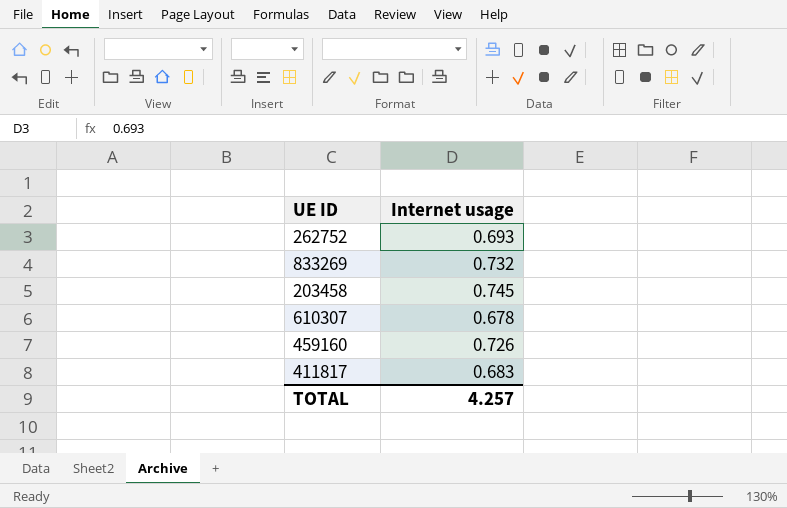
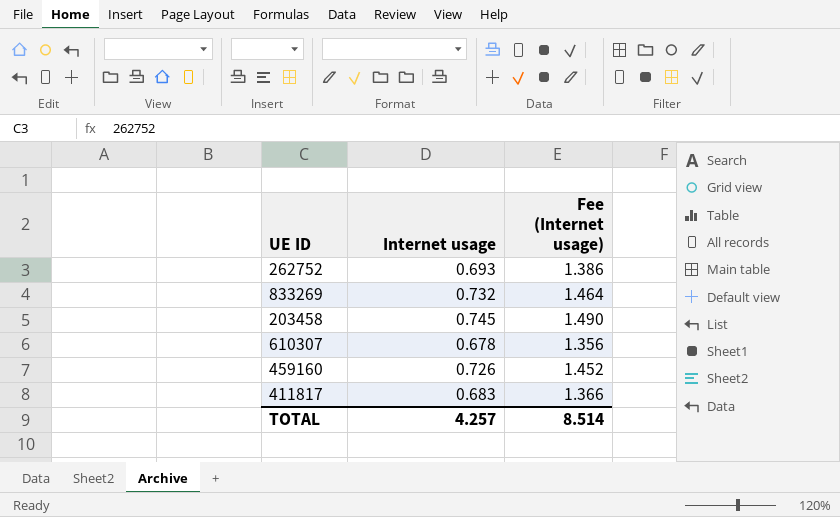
column Fee (Internet usage) | formula: none -> [Internet usage] * 2

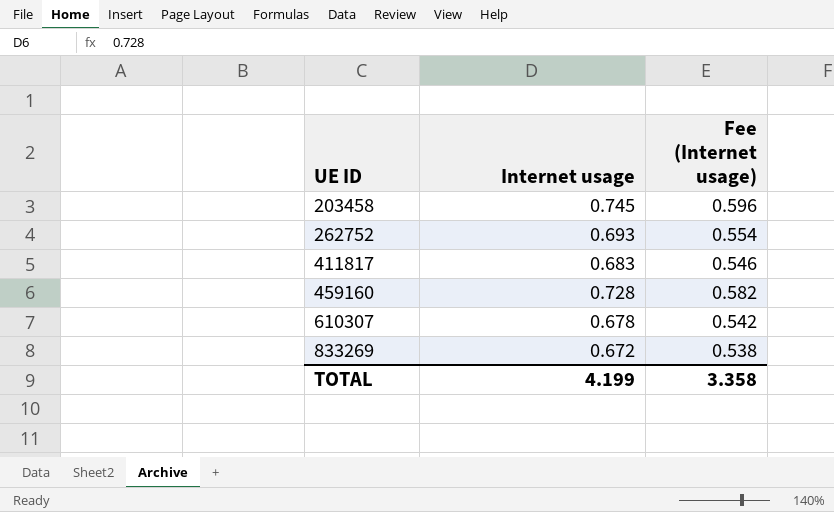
row order: none -> UE ID ascending
column Fee (Internet usage) | formula: [Internet usage] * 2 -> [Internet usage] * 0.8
459160 | Internet usage: 0.726 -> 0.728
833269 | Internet usage: 0.732 -> 0.672
TOTAL | Internet usage: 4.257 -> 4.199
TOTAL | Fee (Internet usage): 8.514 -> 3.358

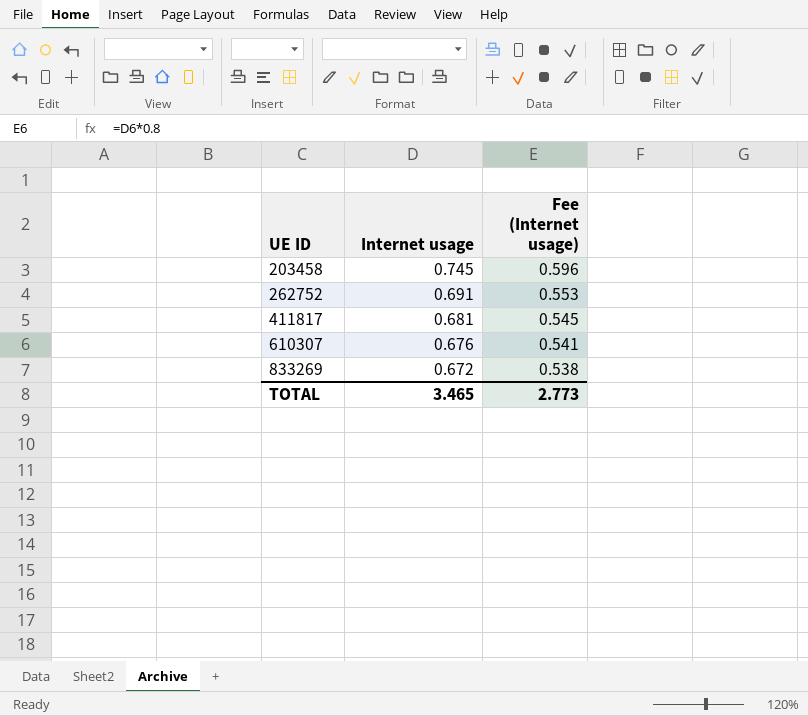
row 459160: 0.728 | 0.582 -> none
262752 | Internet usage: 0.693 -> 0.691
262752 | Fee (Internet usage): 0.554 -> 0.553
411817 | Internet usage: 0.683 -> 0.681
411817 | Fee (Internet usage): 0.546 -> 0.545
610307 | Internet usage: 0.678 -> 0.676
610307 | Fee (Internet usage): 0.542 -> 0.541
TOTAL | Internet usage: 4.199 -> 3.465
TOTAL | Fee (Internet usage): 3.358 -> 2.773

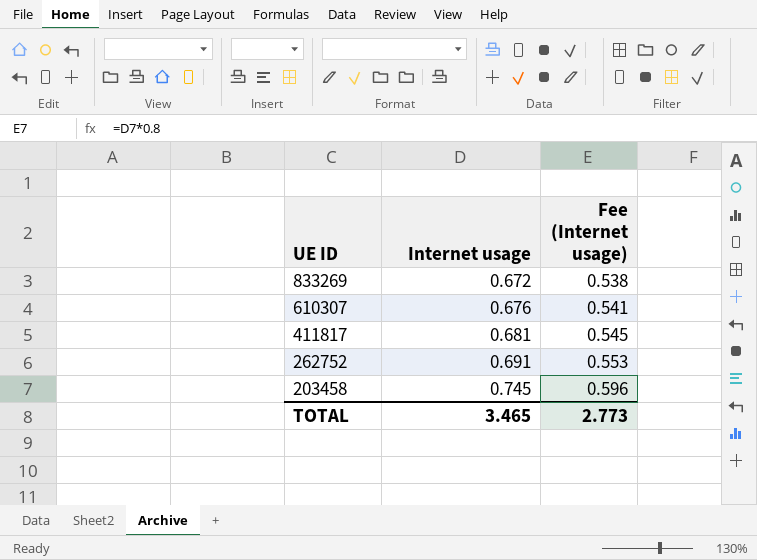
row order: UE ID ascending -> UE ID descending

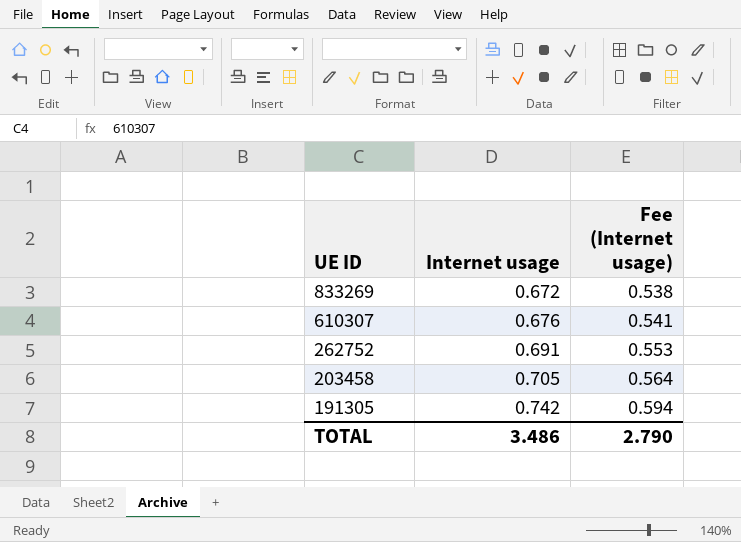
row 411817: 0.681 | 0.545 -> none
203458 | Internet usage: 0.745 -> 0.705
203458 | Fee (Internet usage): 0.596 -> 0.564
row 191305: none -> 0.742 | 0.594
TOTAL | Internet usage: 3.465 -> 3.486
TOTAL | Fee (Internet usage): 2.773 -> 2.790

